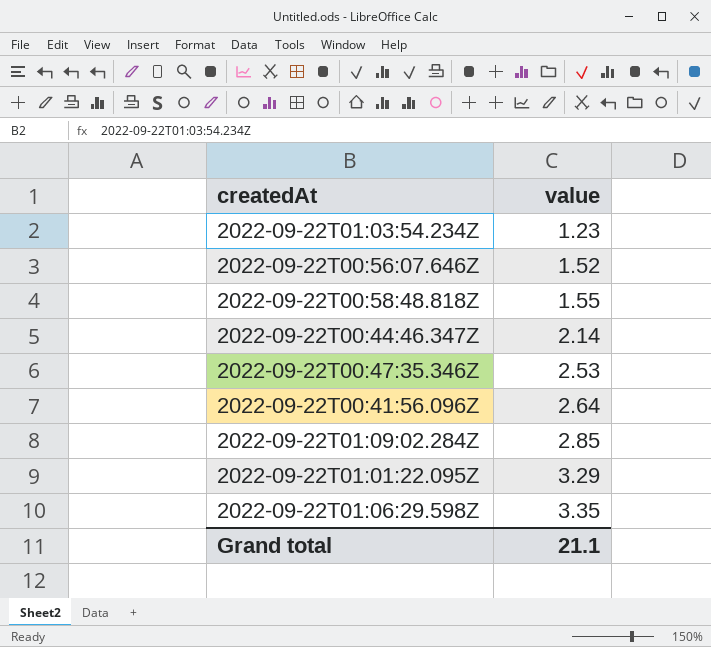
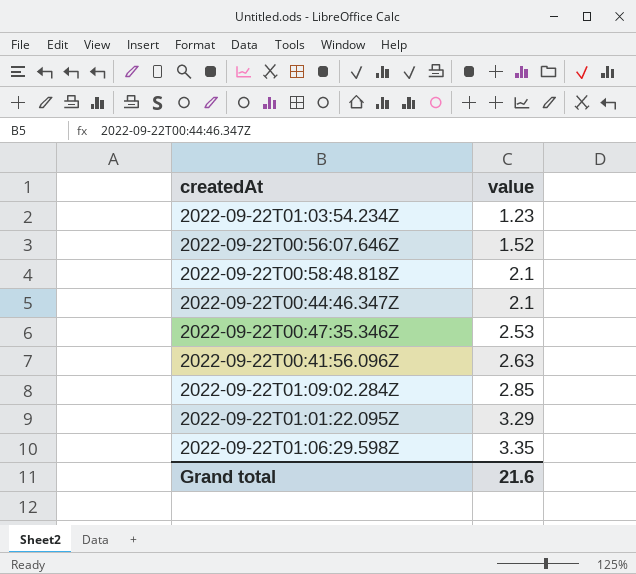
2022-09-22T00:58:48.818Z | value: 1.55 -> 2.1
2022-09-22T00:44:46.347Z | value: 2.14 -> 2.1
2022-09-22T00:41:56.096Z | value: 2.64 -> 2.63
Grand total | value: 21.1 -> 21.6

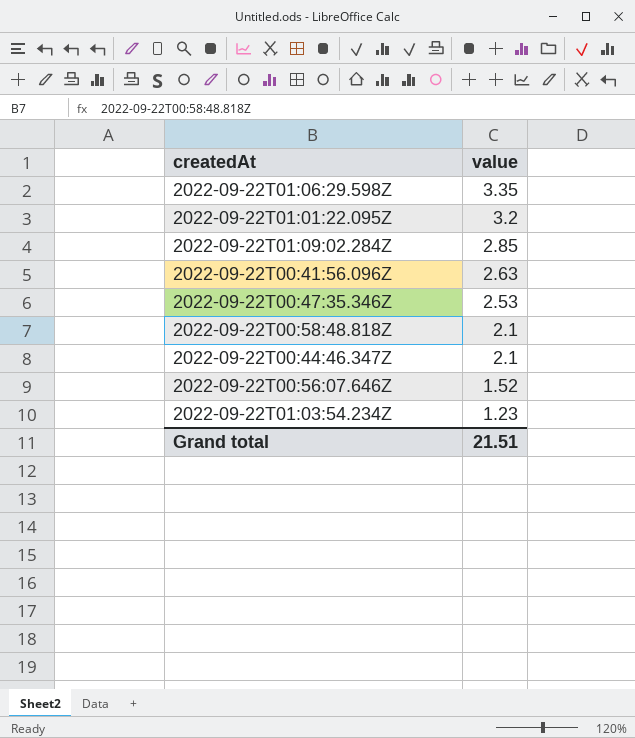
row order: value ascending -> value descending
2022-09-22T01:01:22.095Z | value: 3.29 -> 3.2
Grand total | value: 21.6 -> 21.51

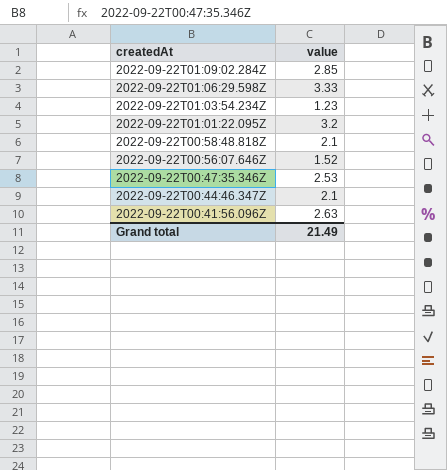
row order: value descending -> createdAt descending
2022-09-22T01:06:29.598Z | value: 3.35 -> 3.33
Grand total | value: 21.51 -> 21.49

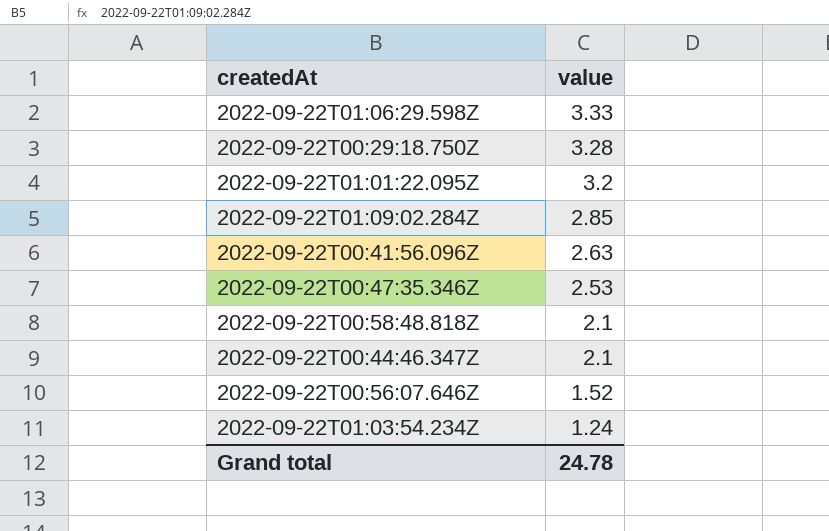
row order: createdAt descending -> value descending
row 2022-09-22T00:29:18.750Z: none -> 3.28
2022-09-22T01:03:54.234Z | value: 1.23 -> 1.24
Grand total | value: 21.49 -> 24.78

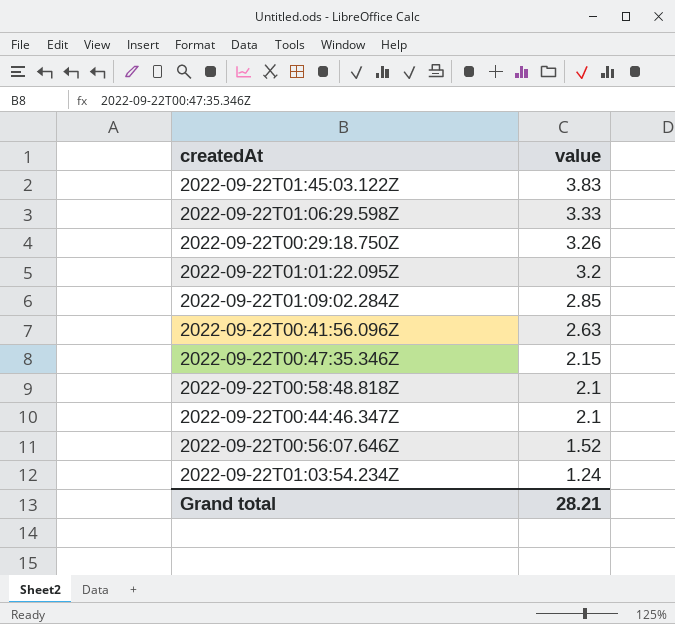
row 2022-09-22T01:45:03.122Z: none -> 3.83
2022-09-22T00:29:18.750Z | value: 3.28 -> 3.26
2022-09-22T00:47:35.346Z | value: 2.53 -> 2.15
Grand total | value: 24.78 -> 28.21

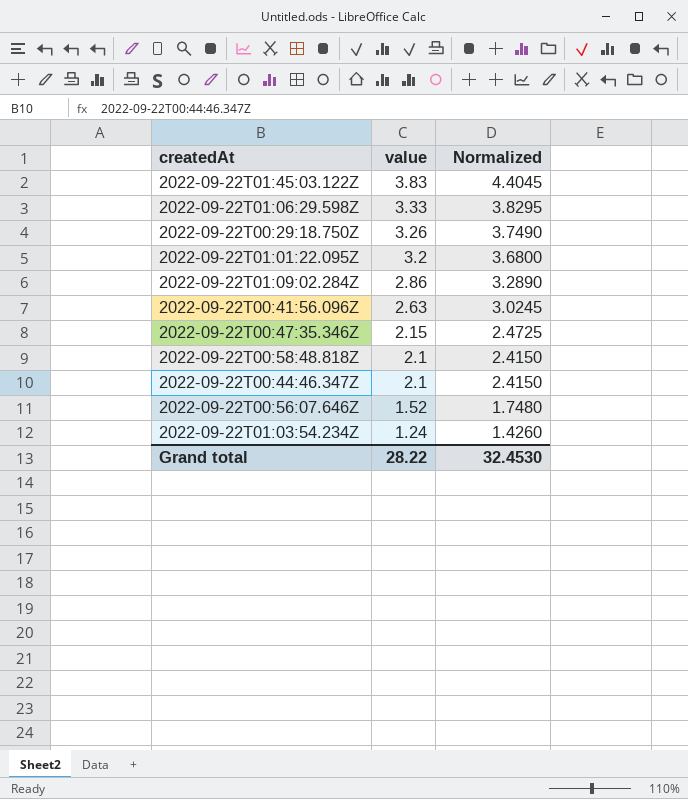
column Normalized | formula: none -> [value] * 1.15
2022-09-22T01:09:02.284Z | value: 2.85 -> 2.86
Grand total | value: 28.21 -> 28.22

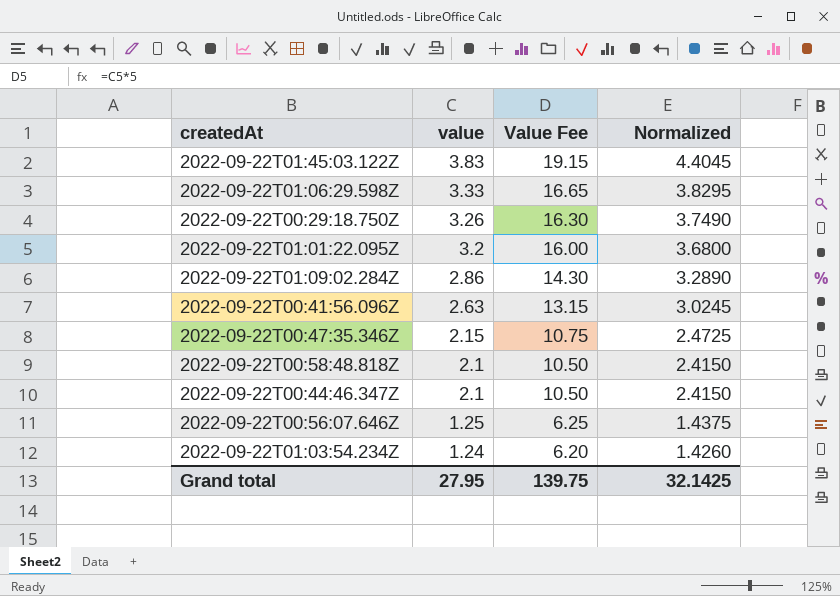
column Value Fee | formula: none -> [value] * 5
2022-09-22T00:56:07.646Z | value: 1.52 -> 1.25
2022-09-22T00:56:07.646Z | Normalized: 1.7480 -> 1.4375
Grand total | value: 28.22 -> 27.95
Grand total | Normalized: 32.4530 -> 32.1425

